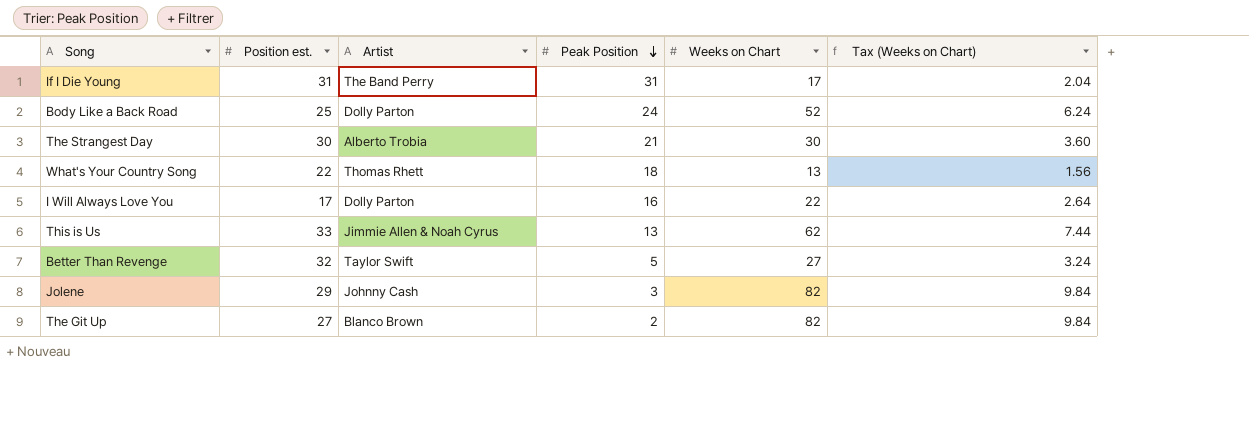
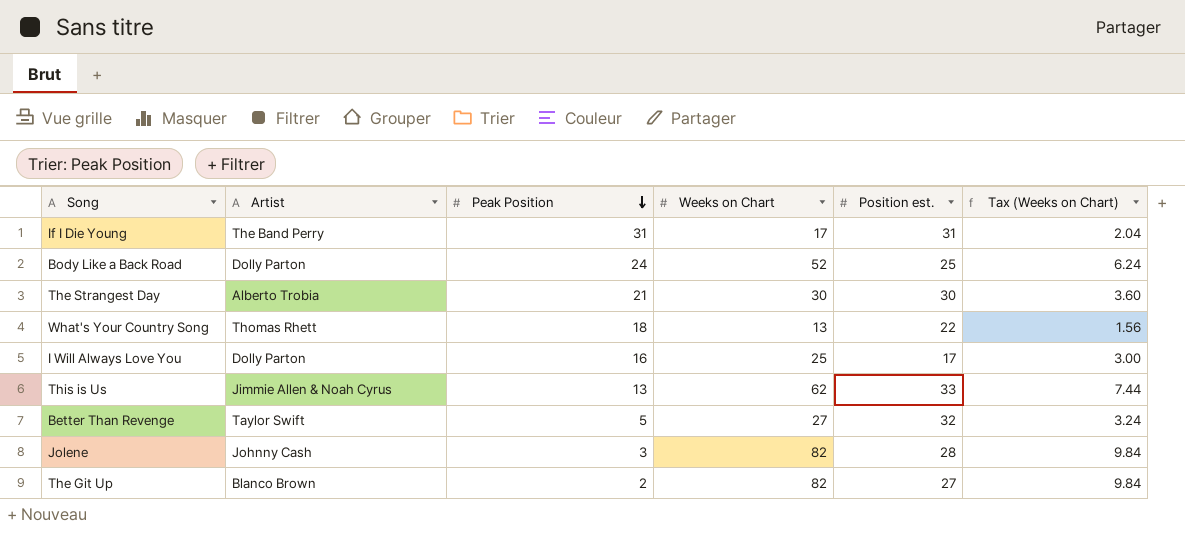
column Position est. | position: 2 -> 5
I Will Always Love You | Weeks on Chart: 22 -> 25
I Will Always Love You | Tax (Weeks on Chart): 2.64 -> 3.00
Jolene | Position est.: 29 -> 28

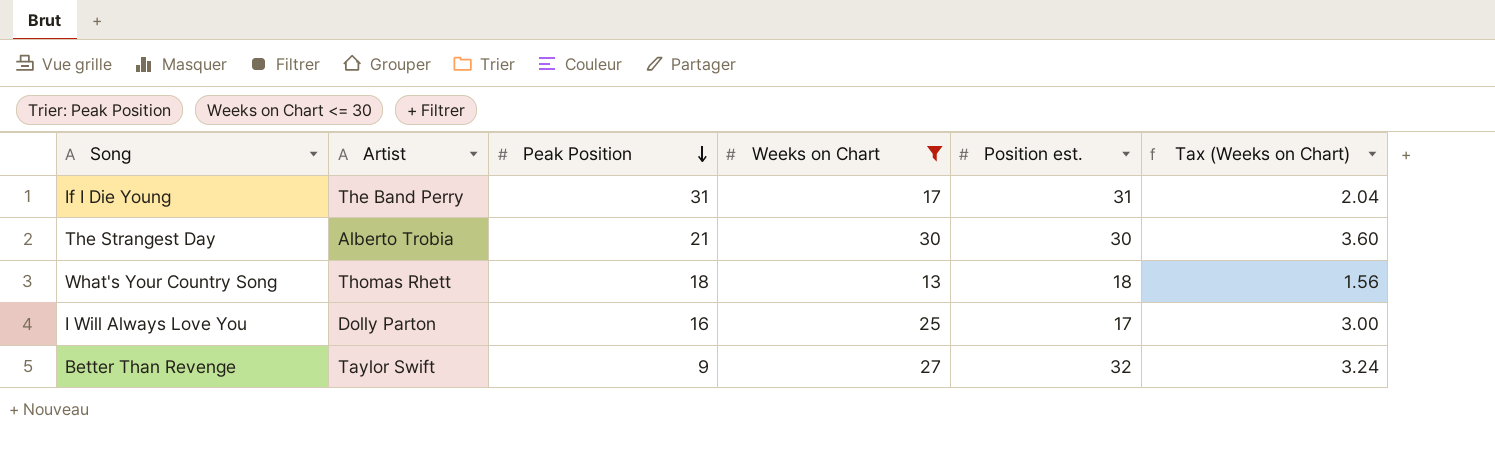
filter: none -> Weeks on Chart <= 30
What's Your Country Song | Position est.: 22 -> 18
Better Than Revenge | Peak Position: 5 -> 9

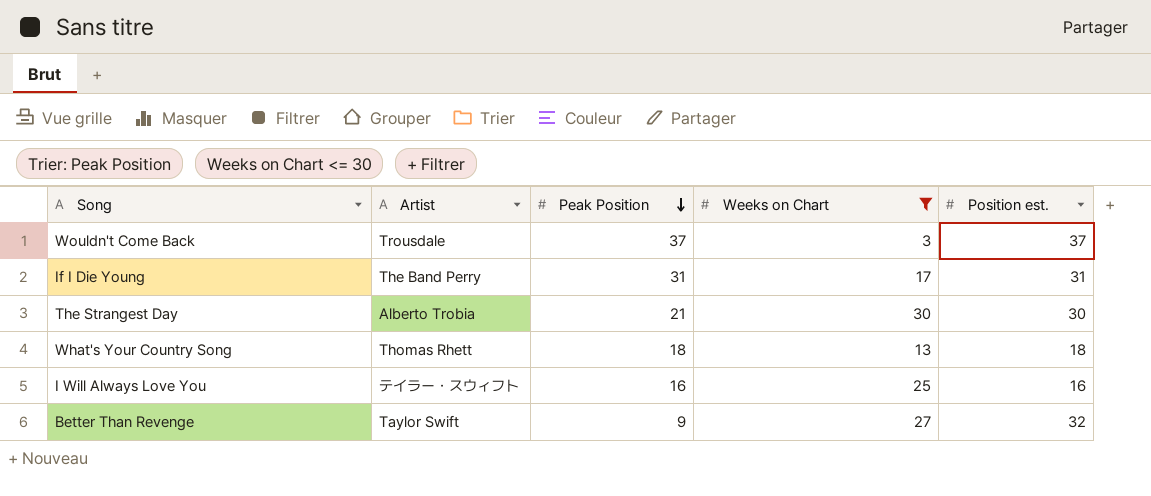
column Tax (Weeks on Chart) | formula: [Weeks on Chart] * 0.12 -> none
row Wouldn't Come Back: none -> Trousdale | 37 | 3 | 37
I Will Always Love You | Artist: Dolly Parton -> テイラー・スウィフト
I Will Always Love You | Position est.: 17 -> 16

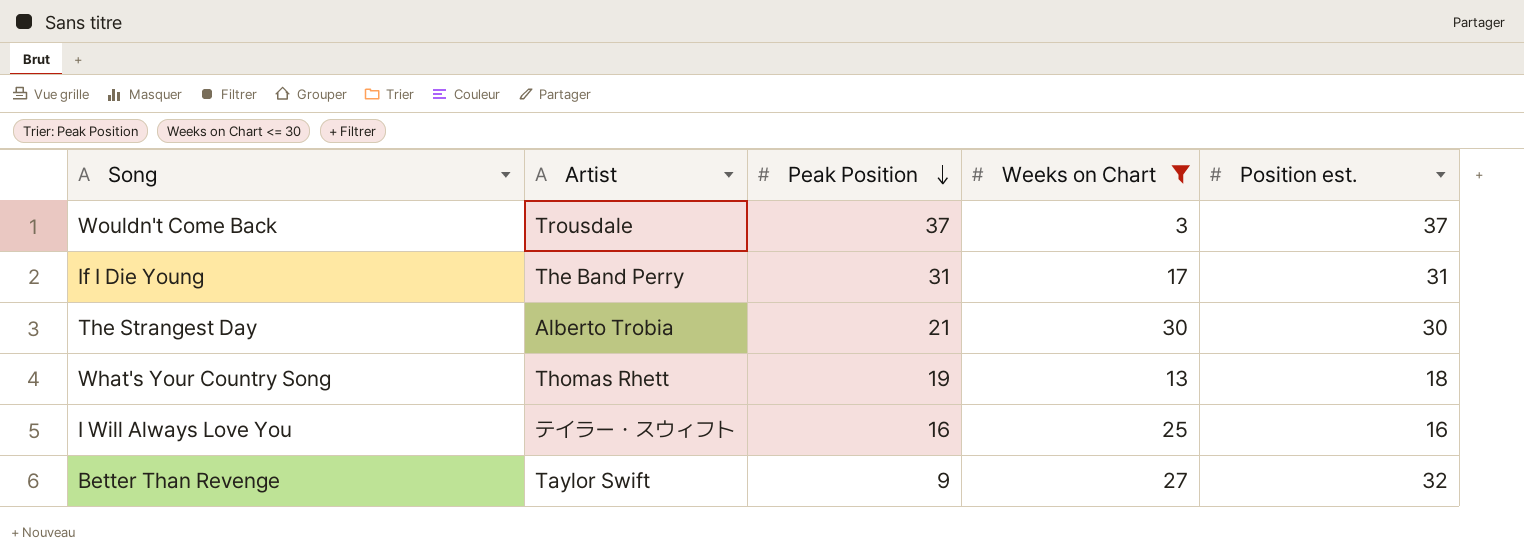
What's Your Country Song | Peak Position: 18 -> 19

